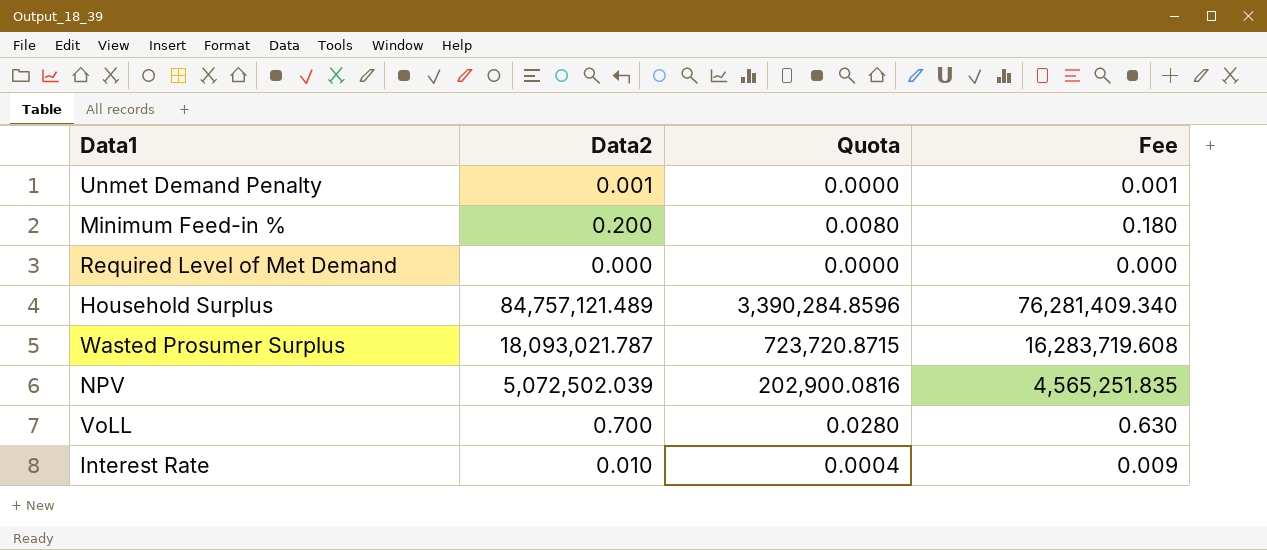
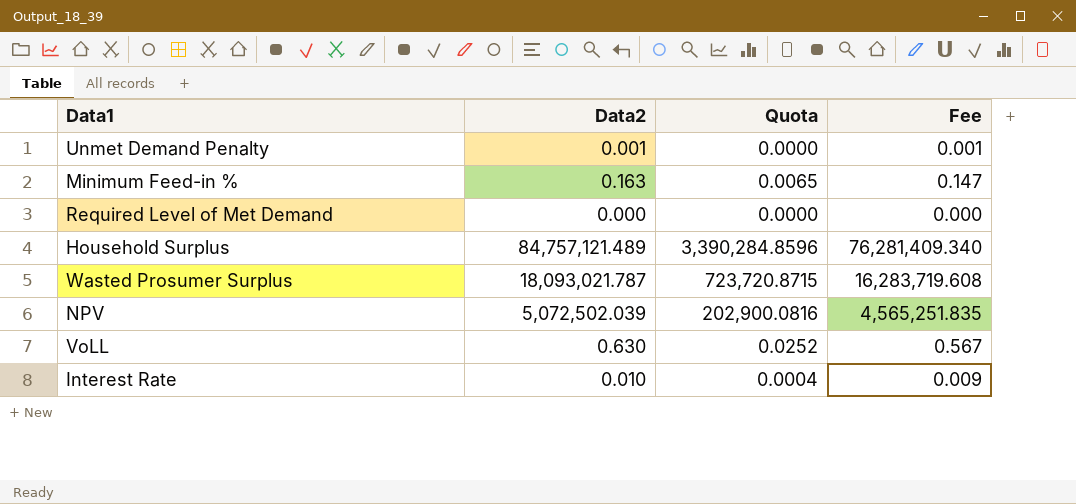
Minimum Feed-in % | Data2: 0.200 -> 0.163
Minimum Feed-in % | Quota: 0.0080 -> 0.0065
Minimum Feed-in % | Fee: 0.180 -> 0.147
VoLL | Data2: 0.700 -> 0.630
VoLL | Quota: 0.0280 -> 0.0252
VoLL | Fee: 0.630 -> 0.567

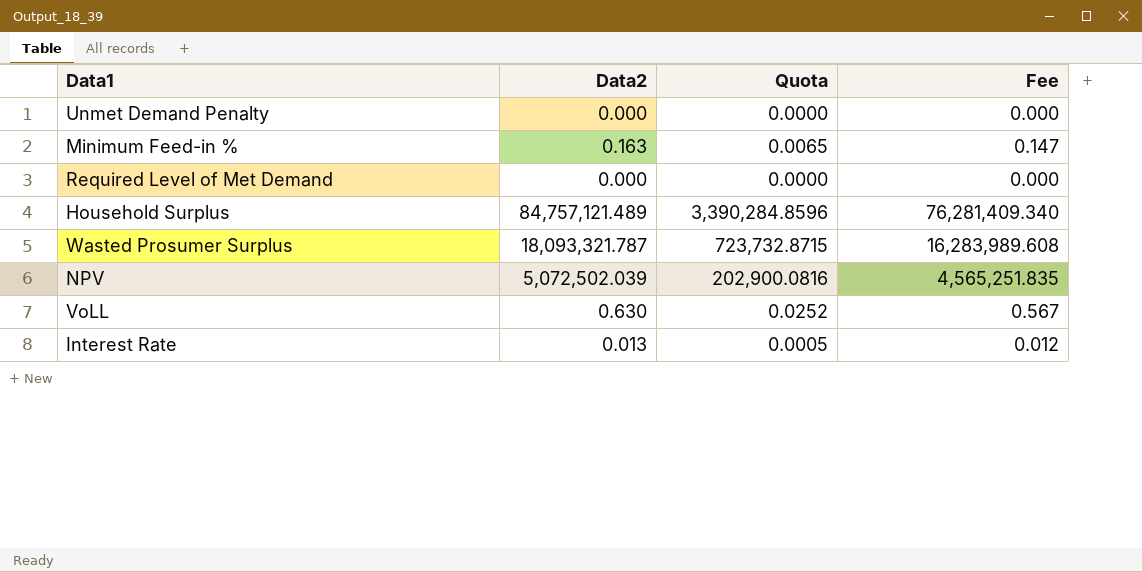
Unmet Demand Penalty | Data2: 0.001 -> 0.000
Unmet Demand Penalty | Fee: 0.001 -> 0.000
Wasted Prosumer Surplus | Data2: 18,093,021.787 -> 18,093,321.787
Wasted Prosumer Surplus | Quota: 723,720.8715 -> 723,732.8715
Wasted Prosumer Surplus | Fee: 16,283,719.608 -> 16,283,989.608
Interest Rate | Data2: 0.010 -> 0.013
Interest Rate | Quota: 0.0004 -> 0.0005
Interest Rate | Fee: 0.009 -> 0.012

